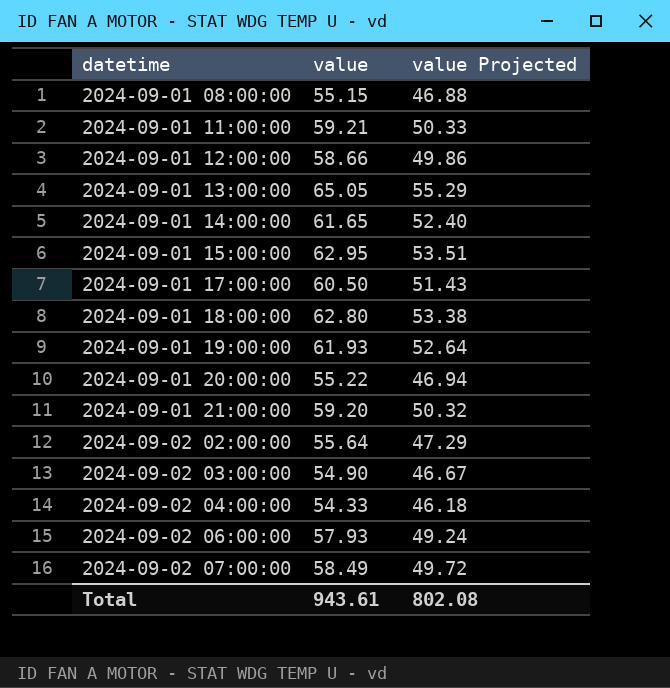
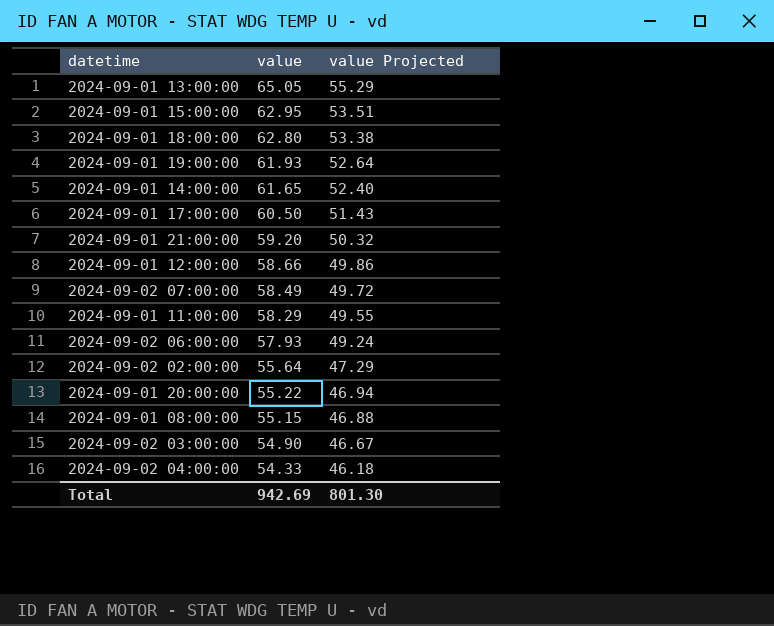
row order: datetime ascending -> value descending
2024-09-01 11:00:00 | value: 59.21 -> 58.29
2024-09-01 11:00:00 | value Projected: 50.33 -> 49.55
Total | value: 943.61 -> 942.69
Total | value Projected: 802.08 -> 801.30

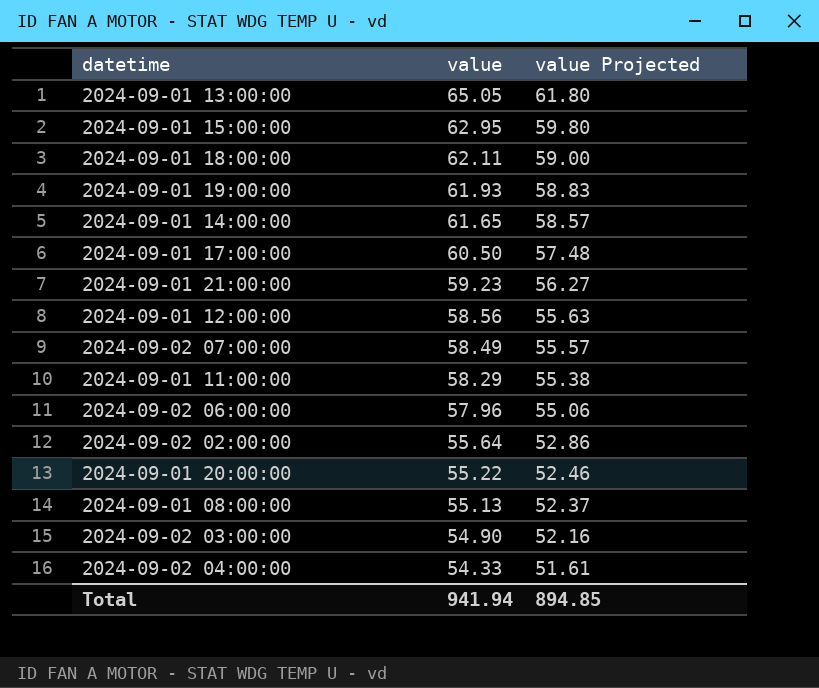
column value Projected | formula: [value] * 0.85 -> [value] * 0.95
2024-09-01 18:00:00 | value: 62.80 -> 62.11
2024-09-01 21:00:00 | value: 59.20 -> 59.23
2024-09-01 12:00:00 | value: 58.66 -> 58.56
2024-09-02 06:00:00 | value: 57.93 -> 57.96
2024-09-01 08:00:00 | value: 55.15 -> 55.13
Total | value: 942.69 -> 941.94
Total | value Projected: 801.30 -> 894.85

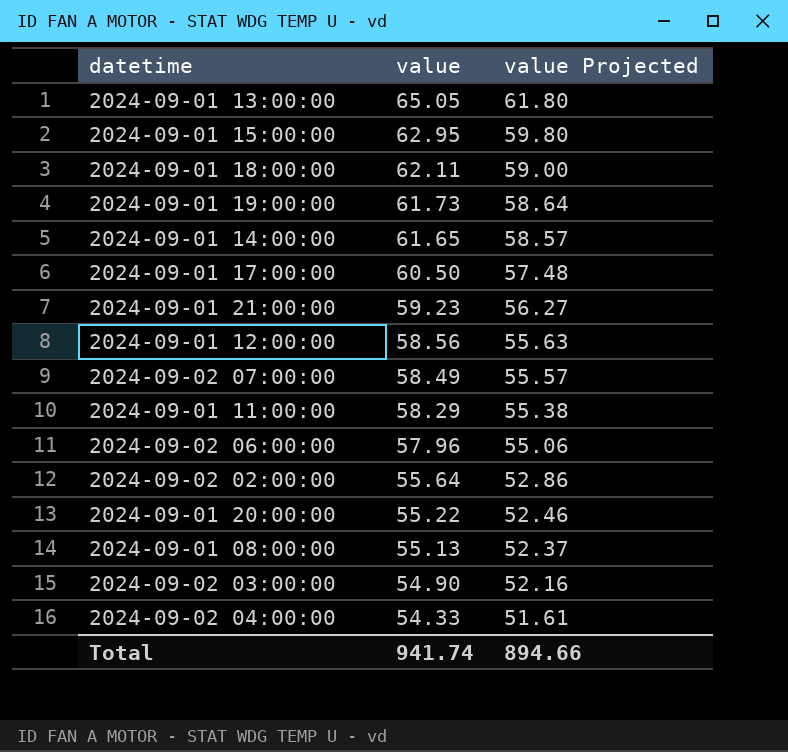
2024-09-01 19:00:00 | value: 61.93 -> 61.73
2024-09-01 19:00:00 | value Projected: 58.83 -> 58.64
Total | value: 941.94 -> 941.74
Total | value Projected: 894.85 -> 894.66

